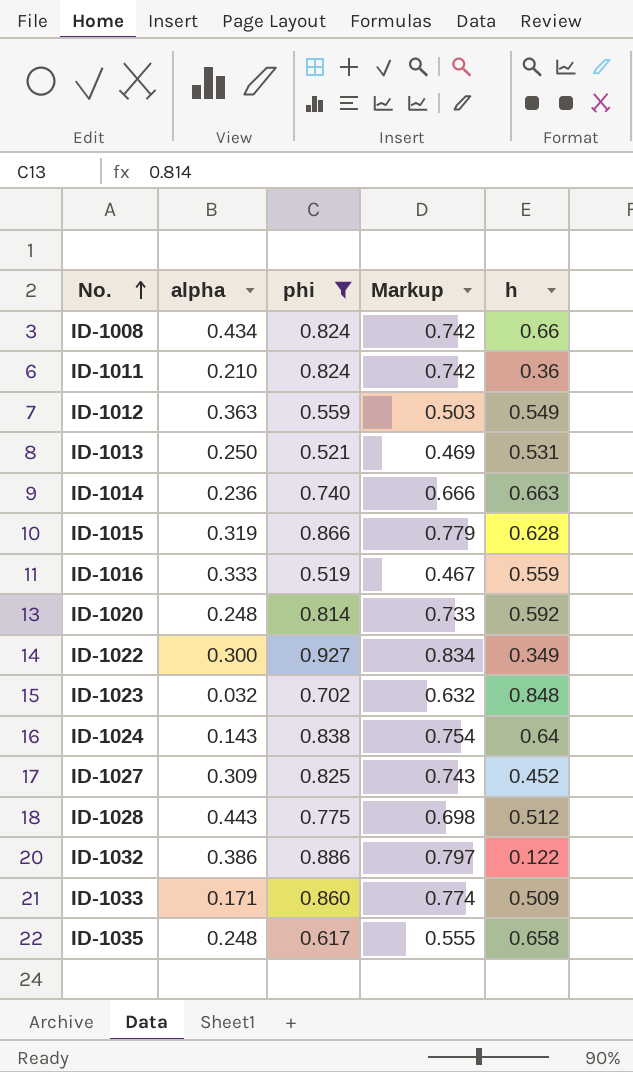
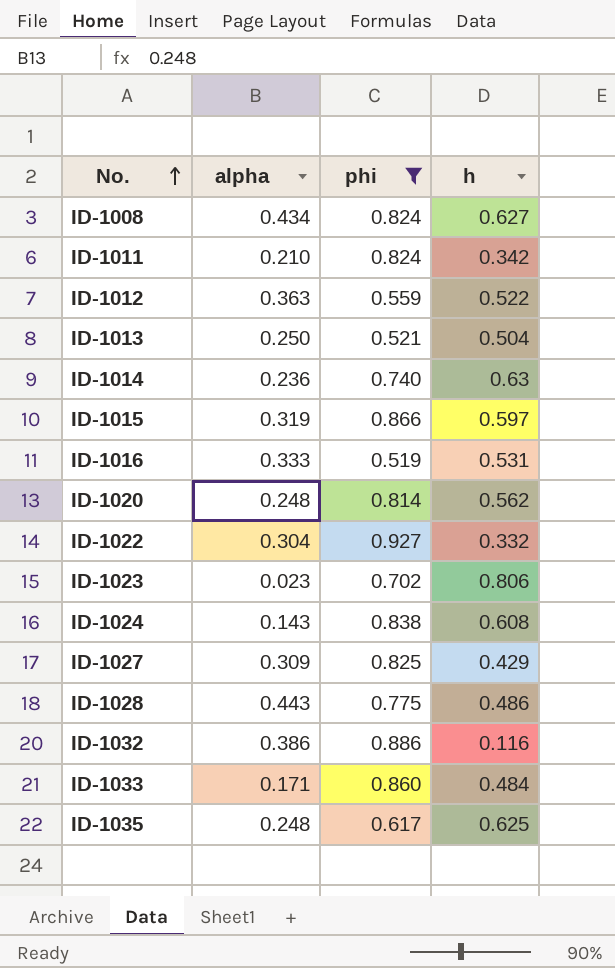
column Markup | formula: [phi] * 0.9 -> none
ID-1008 | h: 0.66 -> 0.627
ID-1011 | h: 0.36 -> 0.342
ID-1012 | h: 0.549 -> 0.522
ID-1013 | h: 0.531 -> 0.504
ID-1014 | h: 0.663 -> 0.63
ID-1015 | h: 0.628 -> 0.597
ID-1016 | h: 0.559 -> 0.531
ID-1020 | h: 0.592 -> 0.562
ID-1022 | alpha: 0.300 -> 0.304
ID-1022 | h: 0.349 -> 0.332
ID-1023 | alpha: 0.032 -> 0.023
ID-1023 | h: 0.848 -> 0.806
ID-1024 | h: 0.64 -> 0.608
ID-1027 | h: 0.452 -> 0.429
ID-1028 | h: 0.512 -> 0.486
ID-1032 | h: 0.122 -> 0.116
ID-1033 | h: 0.509 -> 0.484
ID-1035 | h: 0.658 -> 0.625

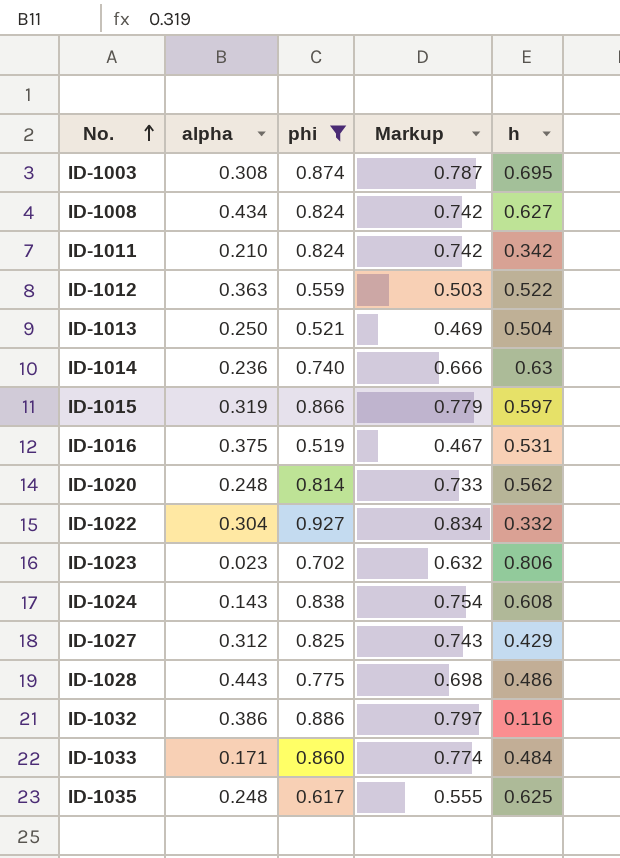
column Markup | formula: none -> [phi] * 0.9
row ID-1003: none -> 0.308 | 0.874 | 0.787 | 0.695
ID-1016 | alpha: 0.333 -> 0.375
ID-1027 | alpha: 0.309 -> 0.312

